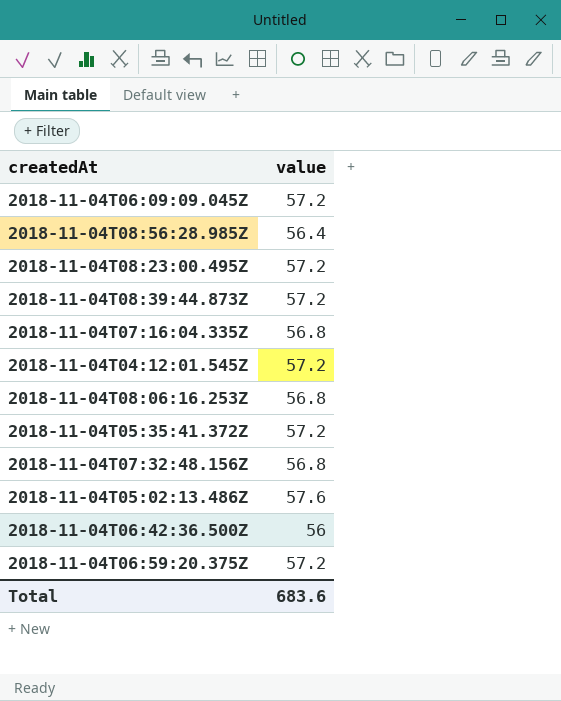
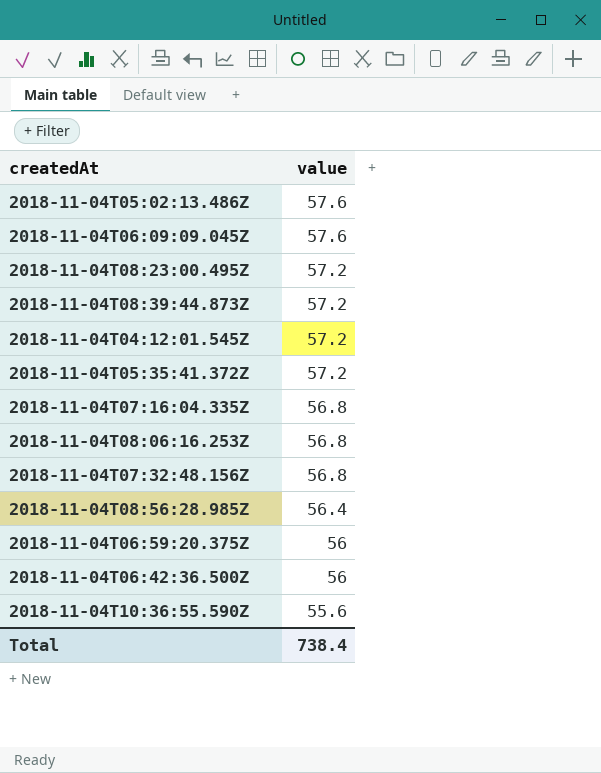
row order: none -> value descending
2018-11-04T06:09:09.045Z | value: 57.2 -> 57.6
2018-11-04T06:59:20.375Z | value: 57.2 -> 56
row 2018-11-04T10:36:55.590Z: none -> 55.6
Total | value: 683.6 -> 738.4

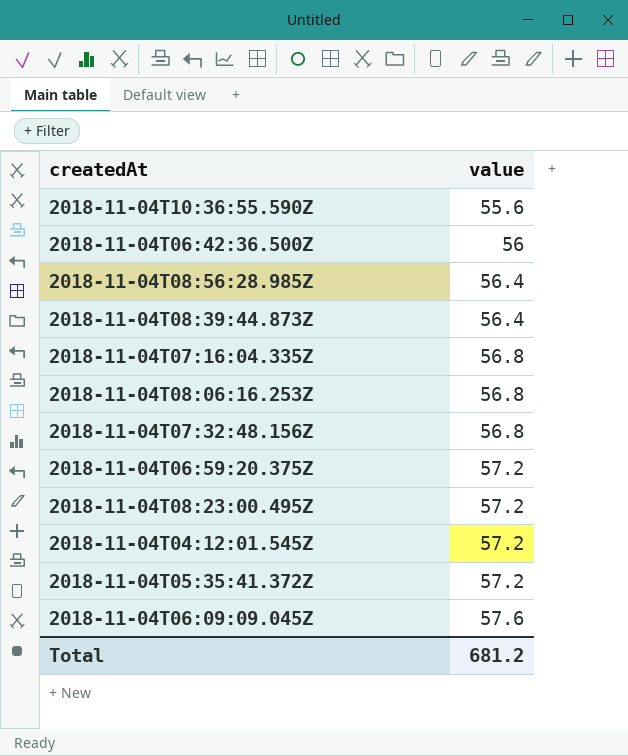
row order: value descending -> value ascending
row 2018-11-04T05:02:13.486Z: 57.6 -> none
2018-11-04T08:39:44.873Z | value: 57.2 -> 56.4
2018-11-04T06:59:20.375Z | value: 56 -> 57.2
Total | value: 738.4 -> 681.2

